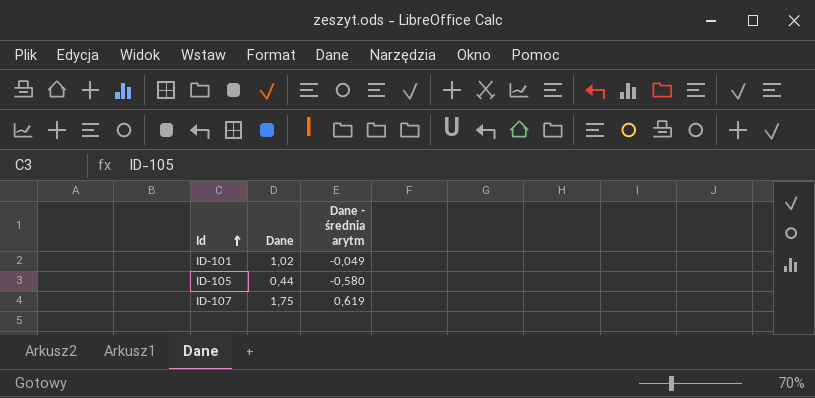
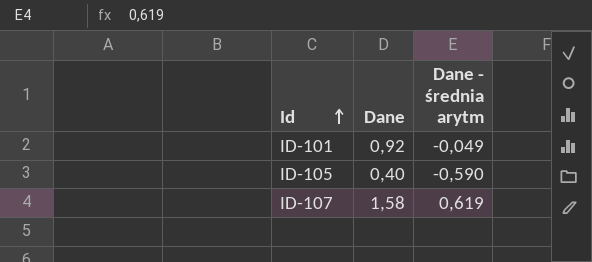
ID-101 | Dane: 1,02 -> 0,92
ID-105 | Dane: 0,44 -> 0,40
ID-105 | Dane - średnia arytm: -0,580 -> -0,590
ID-107 | Dane: 1,75 -> 1,58

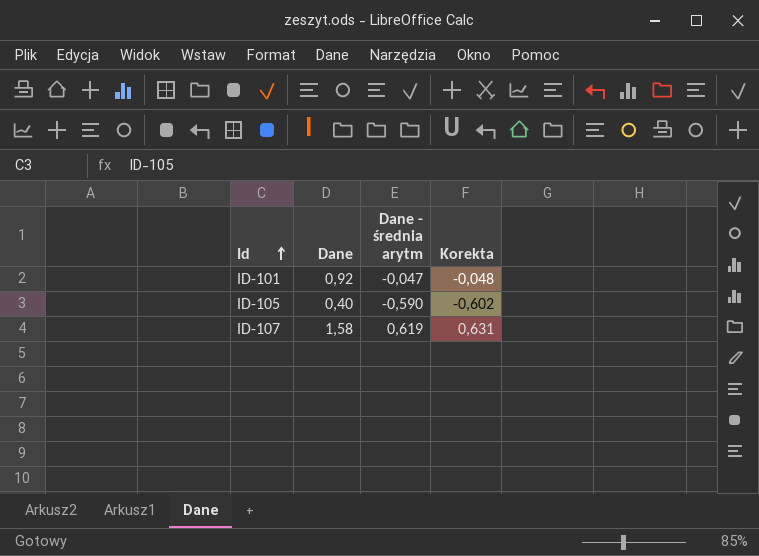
column Korekta | formula: none -> [Dane - średnia arytm] * 1,02
ID-101 | Dane - średnia arytm: -0,049 -> -0,047

